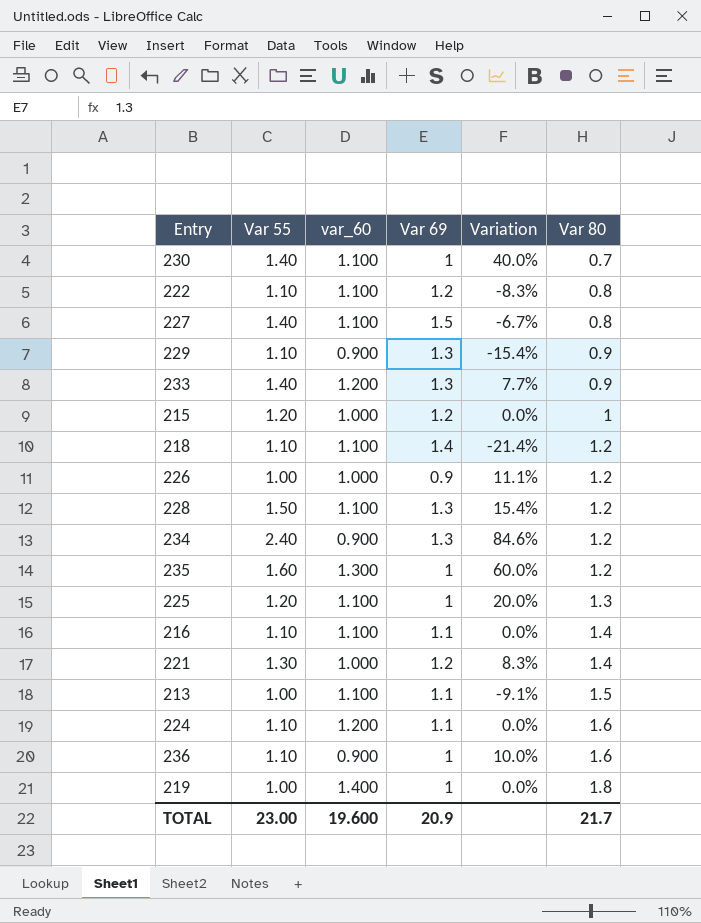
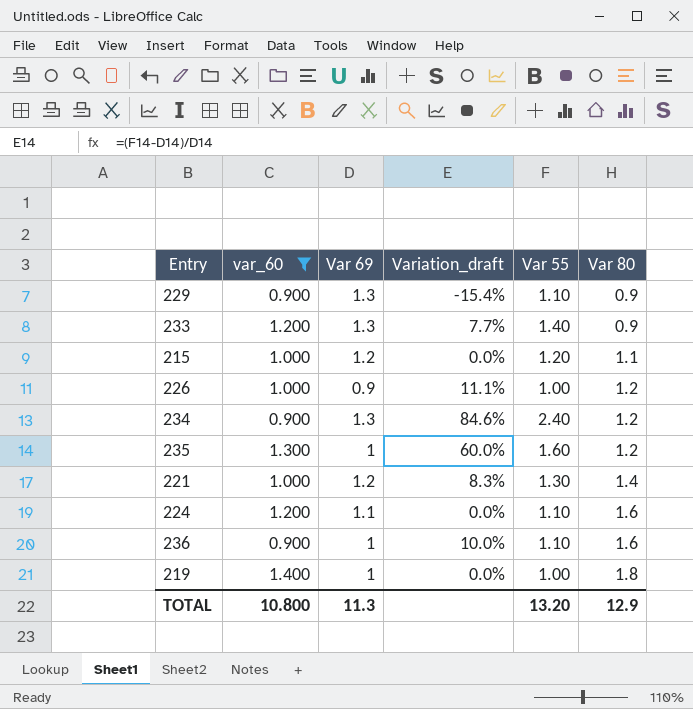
filter: none -> var_60 != 1.100
column name: Variation -> Variation_draft
column Var 55 | position: 2 -> 5
215 | Var 80: 1 -> 1.1
TOTAL | var_60: 19.600 -> 10.800
TOTAL | Var 69: 20.9 -> 11.3
TOTAL | Var 55: 23.00 -> 13.20
TOTAL | Var 80: 21.7 -> 12.9

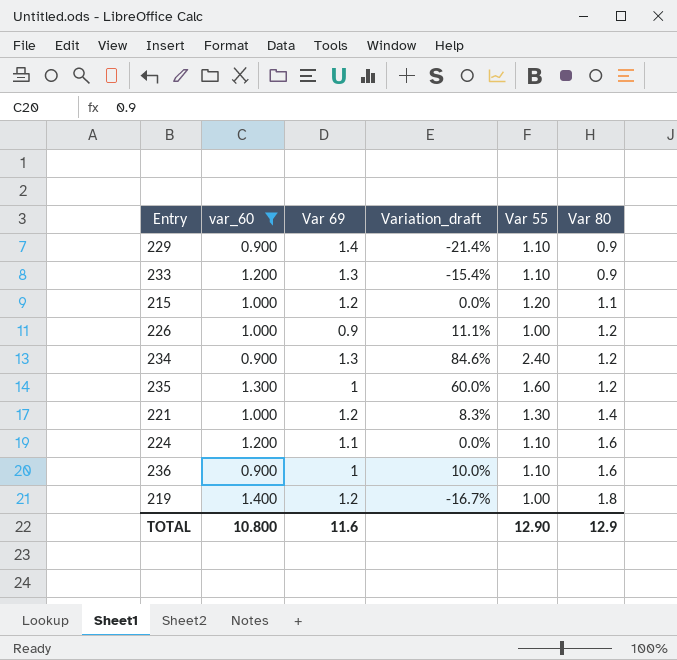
229 | Var 69: 1.3 -> 1.4
229 | Variation_draft: -15.4% -> -21.4%
233 | Variation_draft: 7.7% -> -15.4%
233 | Var 55: 1.40 -> 1.10
219 | Var 69: 1 -> 1.2
219 | Variation_draft: 0.0% -> -16.7%
TOTAL | Var 69: 11.3 -> 11.6
TOTAL | Var 55: 13.20 -> 12.90

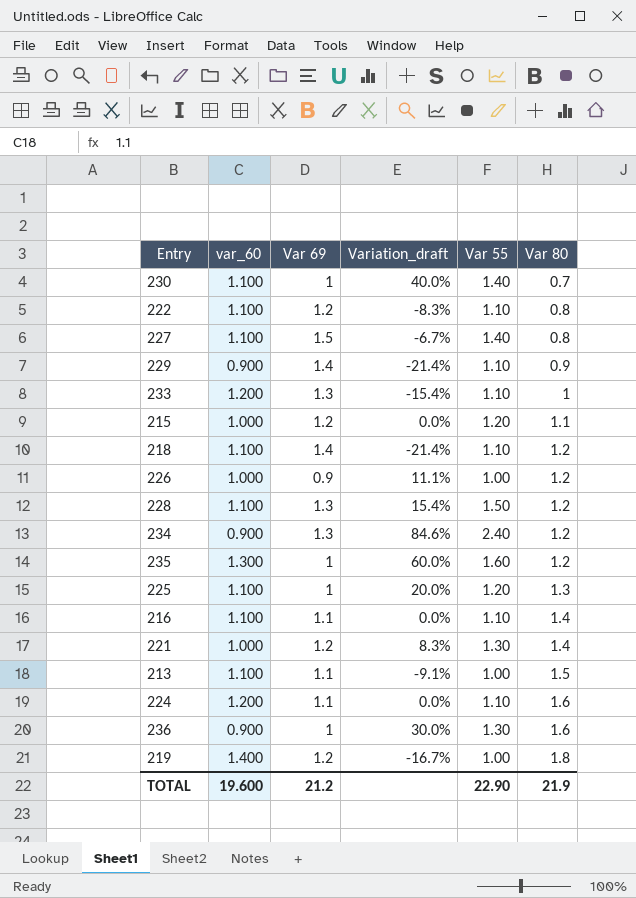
filter: var_60 != 1.100 -> none
233 | Var 80: 0.9 -> 1
236 | Variation_draft: 10.0% -> 30.0%
236 | Var 55: 1.10 -> 1.30
TOTAL | var_60: 10.800 -> 19.600
TOTAL | Var 69: 11.6 -> 21.2
TOTAL | Var 55: 12.90 -> 22.90
TOTAL | Var 80: 12.9 -> 21.9

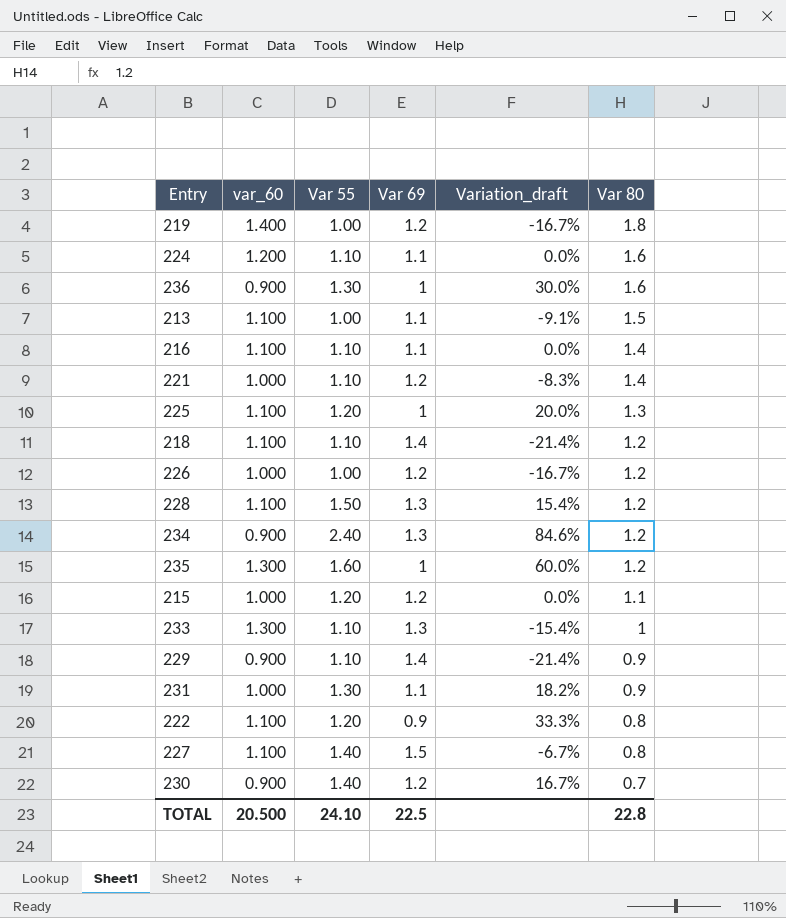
row order: Var 80 ascending -> Var 80 descending
column Var 55 | position: 5 -> 3
221 | Var 55: 1.30 -> 1.10
221 | Variation_draft: 8.3% -> -8.3%
226 | Var 69: 0.9 -> 1.2
226 | Variation_draft: 11.1% -> -16.7%
233 | var_60: 1.200 -> 1.300
row 231: none -> 1.000 | 1.30 | 1.1 | 18.2% | 0.9
222 | Var 55: 1.10 -> 1.20
222 | Var 69: 1.2 -> 0.9
222 | Variation_draft: -8.3% -> 33.3%
230 | var_60: 1.100 -> 0.900
230 | Var 69: 1 -> 1.2
230 | Variation_draft: 40.0% -> 16.7%
TOTAL | var_60: 19.600 -> 20.500
TOTAL | Var 55: 22.90 -> 24.10
TOTAL | Var 69: 21.2 -> 22.5
TOTAL | Var 80: 21.9 -> 22.8

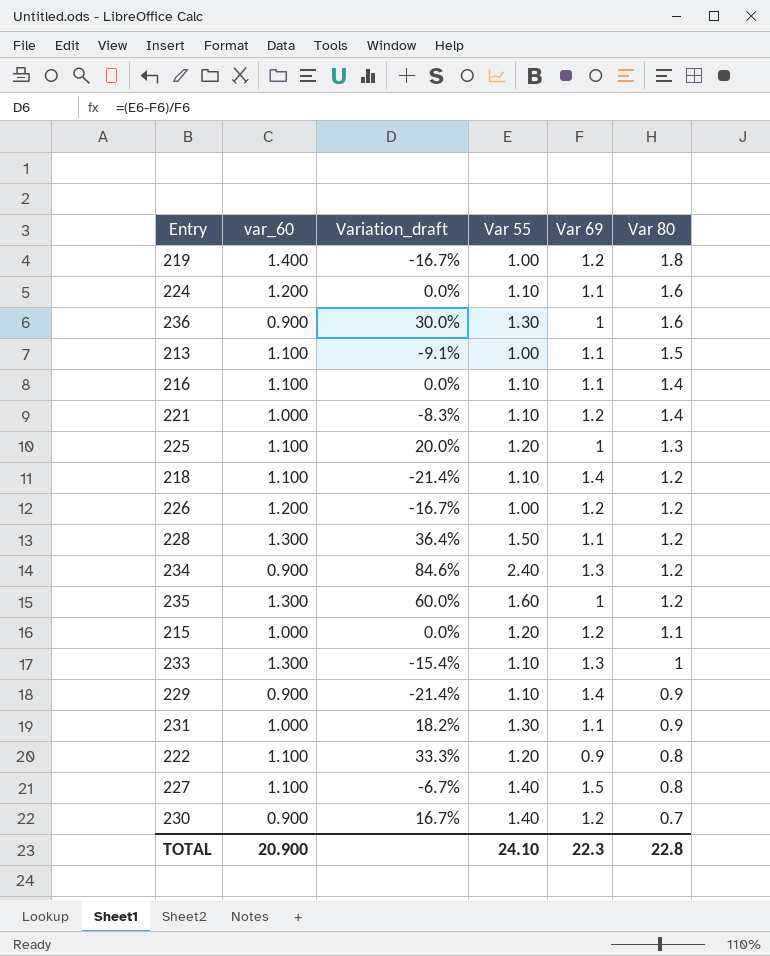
column Variation_draft | position: 5 -> 3
226 | var_60: 1.000 -> 1.200
228 | var_60: 1.100 -> 1.300
228 | Variation_draft: 15.4% -> 36.4%
228 | Var 69: 1.3 -> 1.1
TOTAL | var_60: 20.500 -> 20.900
TOTAL | Var 69: 22.5 -> 22.3

